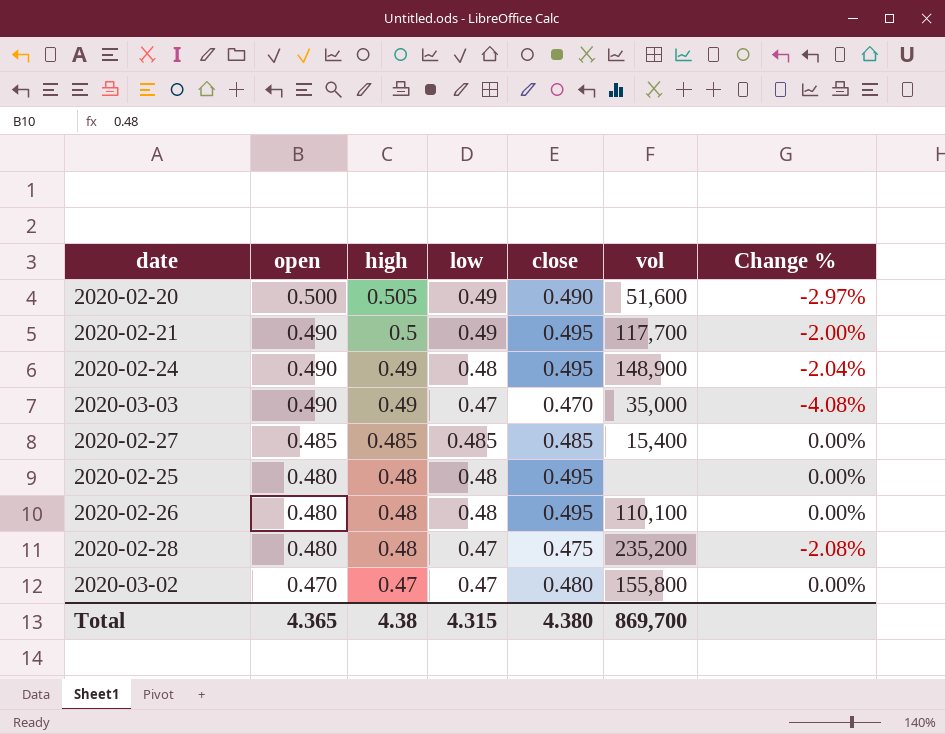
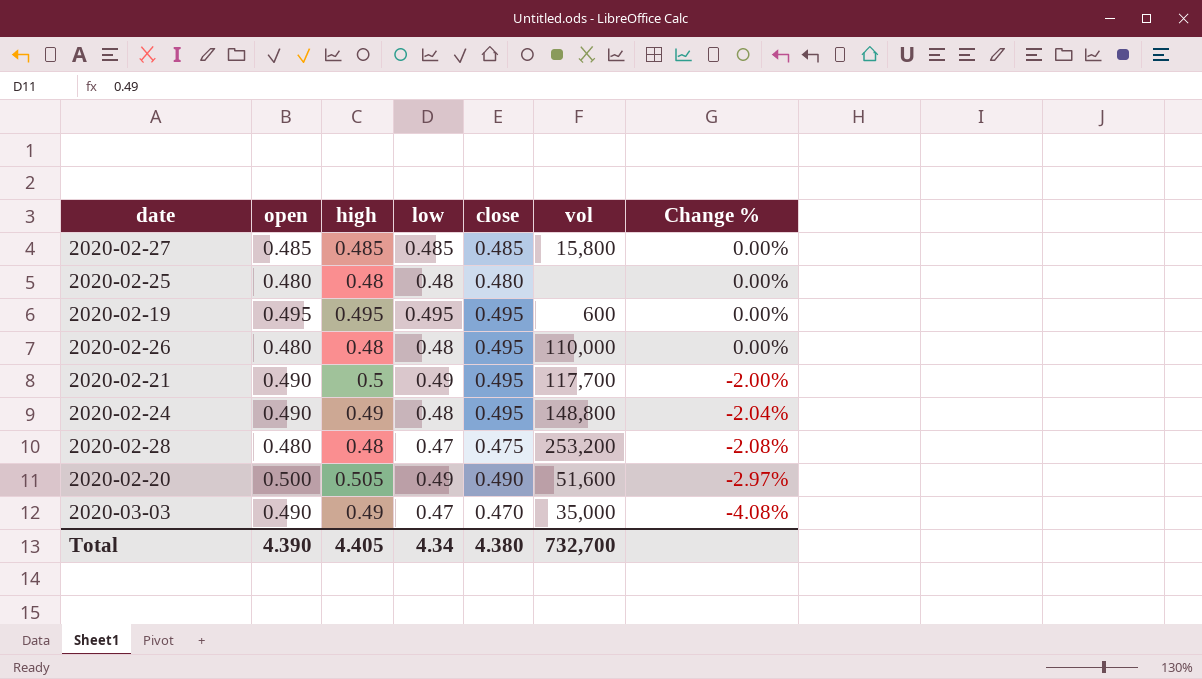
row order: open descending -> Change % descending
row 2020-03-02: 0.470 | 0.47 | 0.47 | 0.480 | 155,800 | 0.00% -> none
2020-02-27 | vol: 15,400 -> 15,800
2020-02-25 | close: 0.495 -> 0.480
row 2020-02-19: none -> 0.495 | 0.495 | 0.495 | 0.495 | 600 | 0.00%
2020-02-26 | vol: 110,100 -> 110,000
2020-02-24 | vol: 148,900 -> 148,800
2020-02-28 | vol: 235,200 -> 253,200
Total | open: 4.365 -> 4.390
Total | high: 4.38 -> 4.405
Total | low: 4.315 -> 4.34
Total | vol: 869,700 -> 732,700

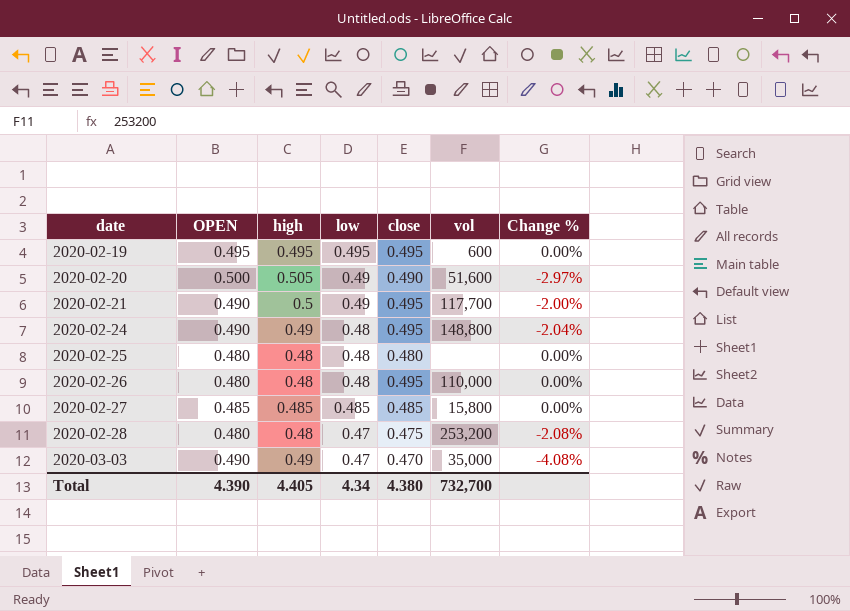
row order: Change % descending -> date ascending
column name: open -> OPEN

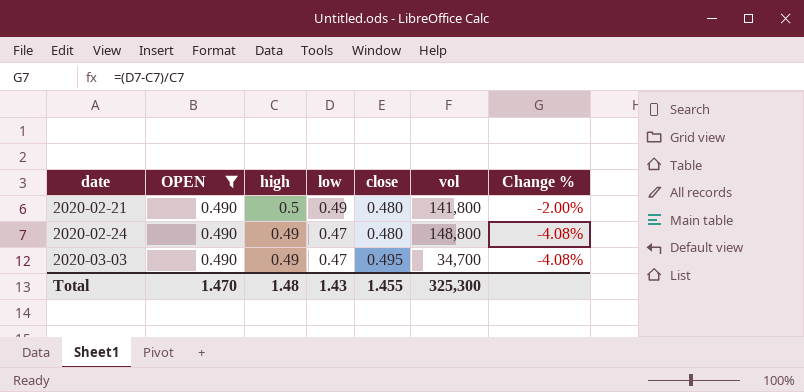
filter: none -> OPEN = 0.490
2020-02-21 | close: 0.495 -> 0.480
2020-02-21 | vol: 117,700 -> 141,800
2020-02-24 | low: 0.48 -> 0.47
2020-02-24 | close: 0.495 -> 0.480
2020-02-24 | Change %: -2.04% -> -4.08%
2020-03-03 | close: 0.470 -> 0.495
2020-03-03 | vol: 35,000 -> 34,700
Total | OPEN: 4.390 -> 1.470
Total | high: 4.405 -> 1.48
Total | low: 4.34 -> 1.43
Total | close: 4.380 -> 1.455
Total | vol: 732,700 -> 325,300

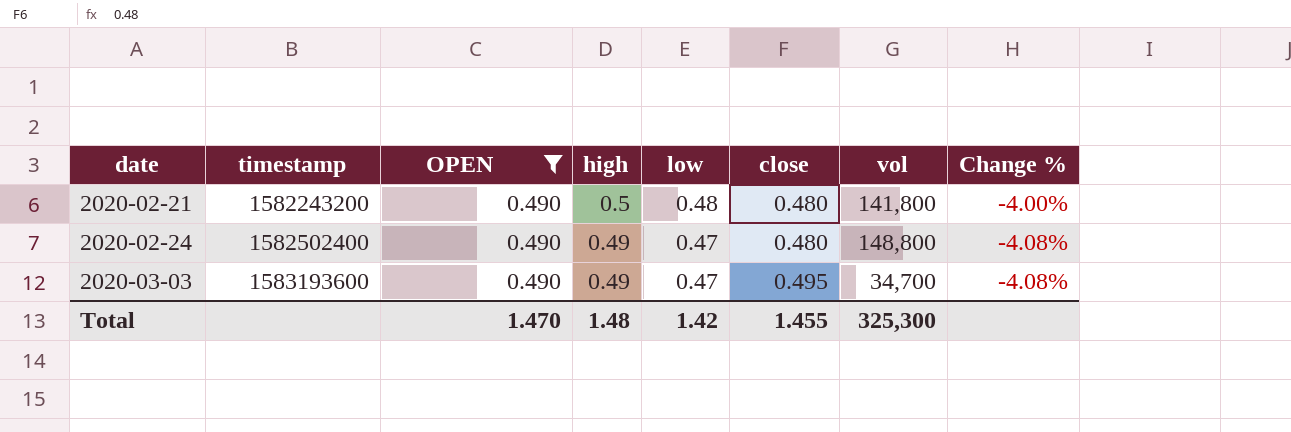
column timestamp | position: none -> 2
2020-02-21 | low: 0.49 -> 0.48
2020-02-21 | Change %: -2.00% -> -4.00%
Total | low: 1.43 -> 1.42

